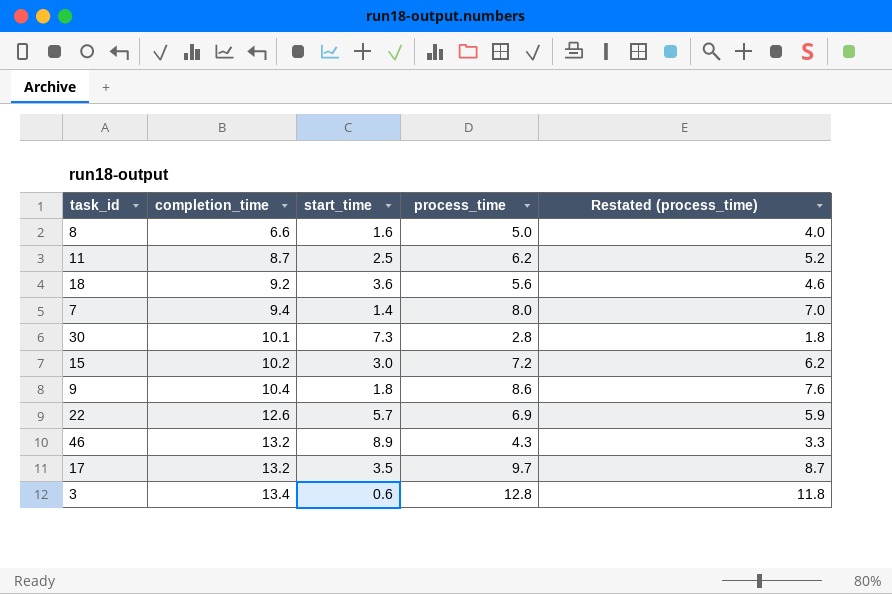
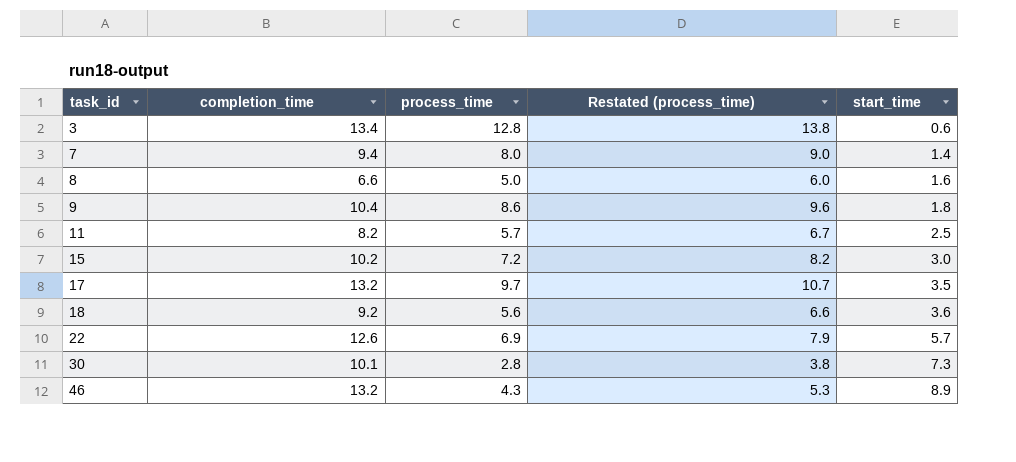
row order: completion_time ascending -> task_id ascending
column Restated (process_time) | formula: [process_time] - 1 -> [process_time] + 1
column start_time | position: 3 -> 5
11 | completion_time: 8.7 -> 8.2
11 | process_time: 6.2 -> 5.7

